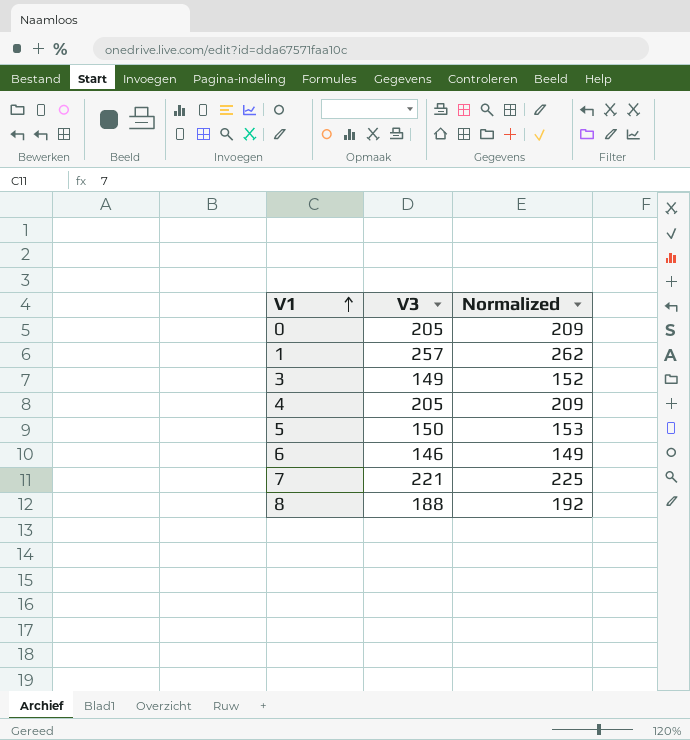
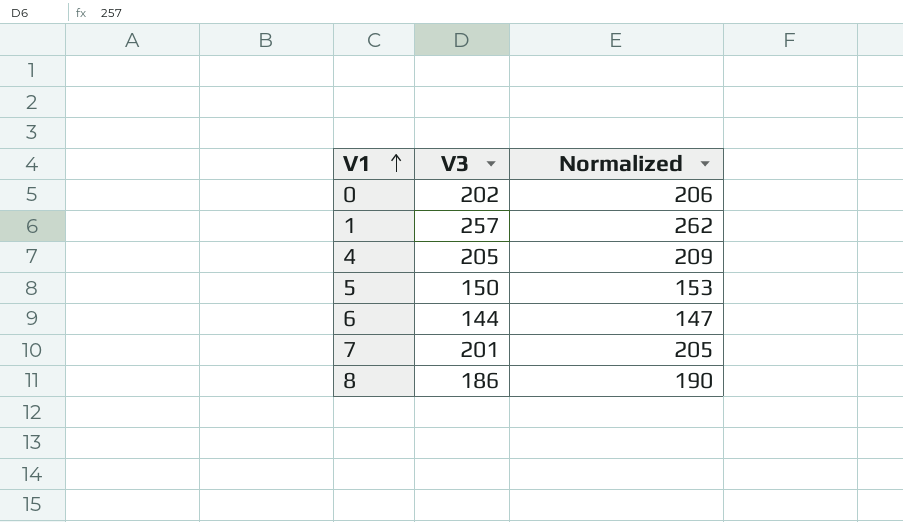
row 3: 149 | 152 -> none
0 | V3: 205 -> 202
0 | Normalized: 209 -> 206
6 | V3: 146 -> 144
6 | Normalized: 149 -> 147
7 | V3: 221 -> 201
7 | Normalized: 225 -> 205
8 | V3: 188 -> 186
8 | Normalized: 192 -> 190

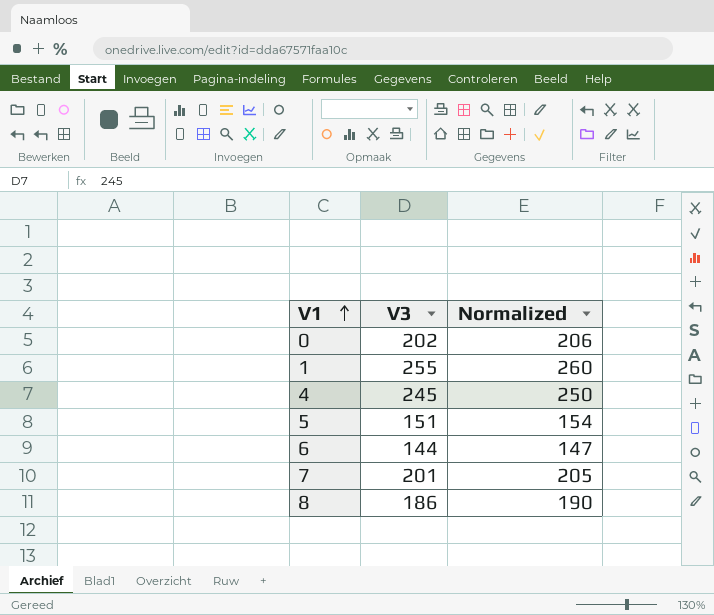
1 | V3: 257 -> 255
1 | Normalized: 262 -> 260
4 | V3: 205 -> 245
4 | Normalized: 209 -> 250
5 | V3: 150 -> 151
5 | Normalized: 153 -> 154

